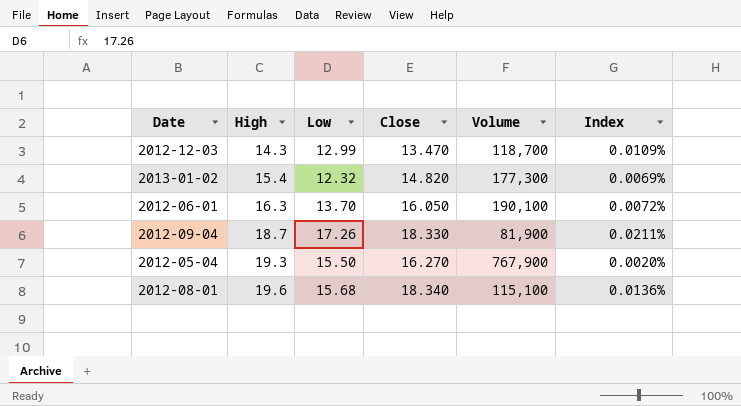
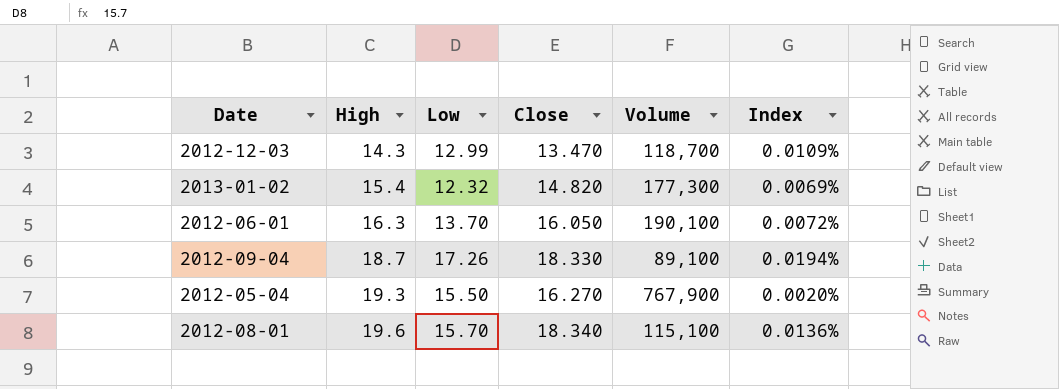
2012-09-04 | Volume: 81,900 -> 89,100
2012-09-04 | Index: 0.0211% -> 0.0194%
2012-08-01 | Low: 15.68 -> 15.70

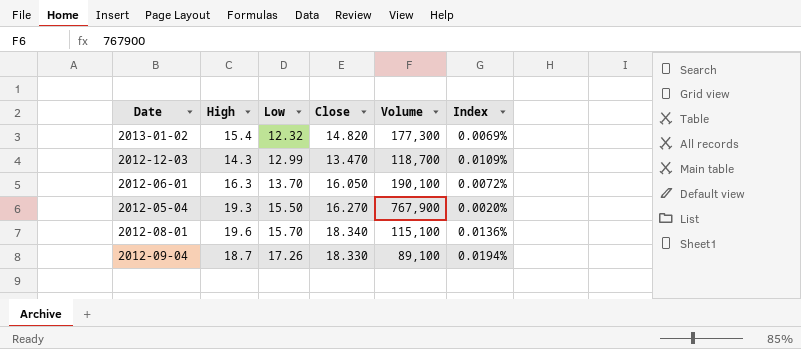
row order: High ascending -> Low ascending

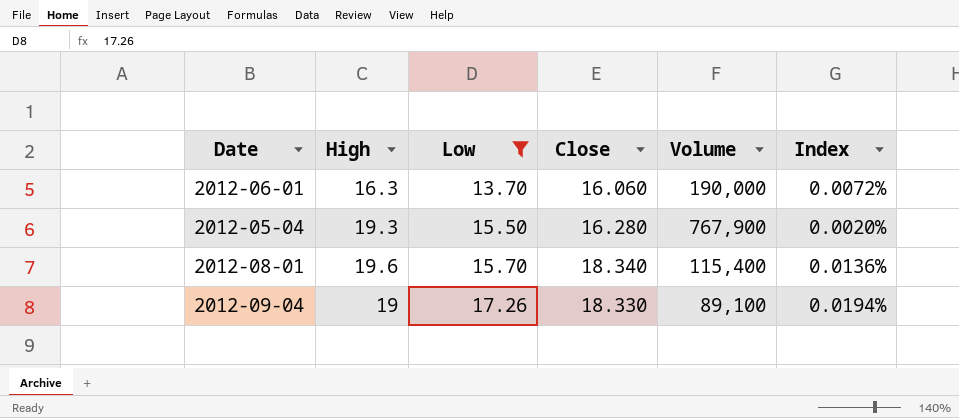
filter: none -> Low >= 13.70
2012-06-01 | Close: 16.050 -> 16.060
2012-06-01 | Volume: 190,100 -> 190,000
2012-05-04 | Close: 16.270 -> 16.280
2012-08-01 | Volume: 115,100 -> 115,400
2012-09-04 | High: 18.7 -> 19

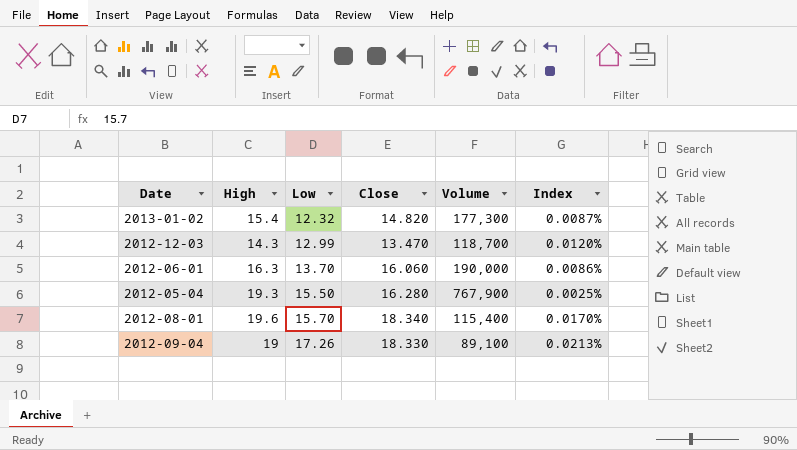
filter: Low >= 13.70 -> none
column Index | formula: [Low] / [Volume] -> [High] / [Volume]

